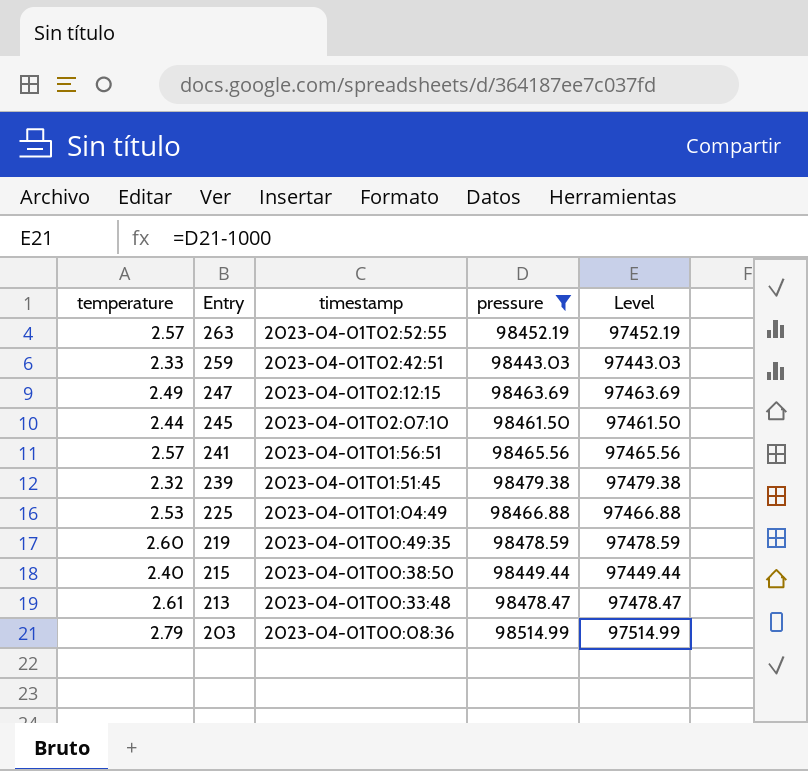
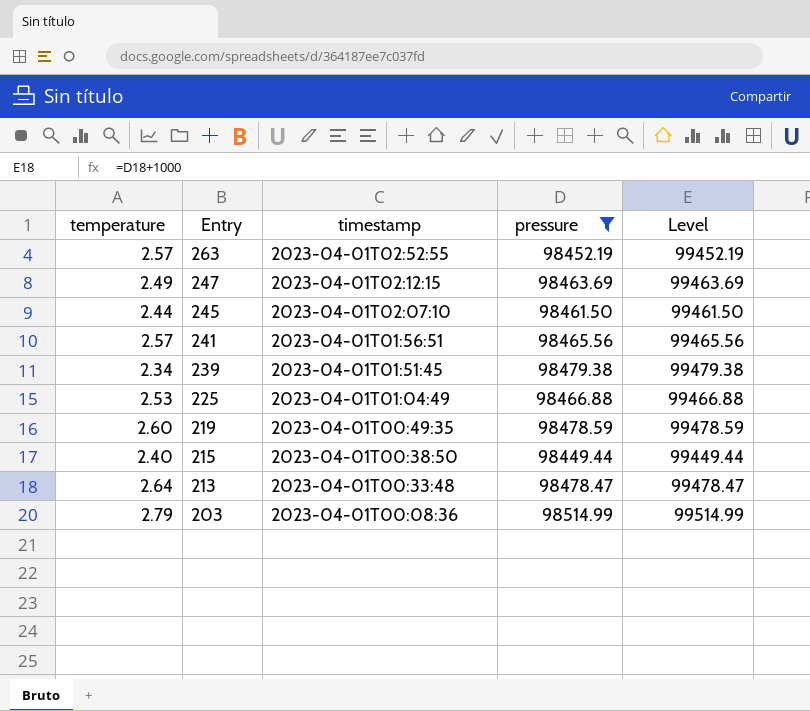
column Level | formula: [pressure] - 1000 -> [pressure] + 1000
row 259: 2.33 | 2023-04-01T02:42:51 | 98443.03 | 97443.03 -> none
239 | temperature: 2.32 -> 2.34
213 | temperature: 2.61 -> 2.64

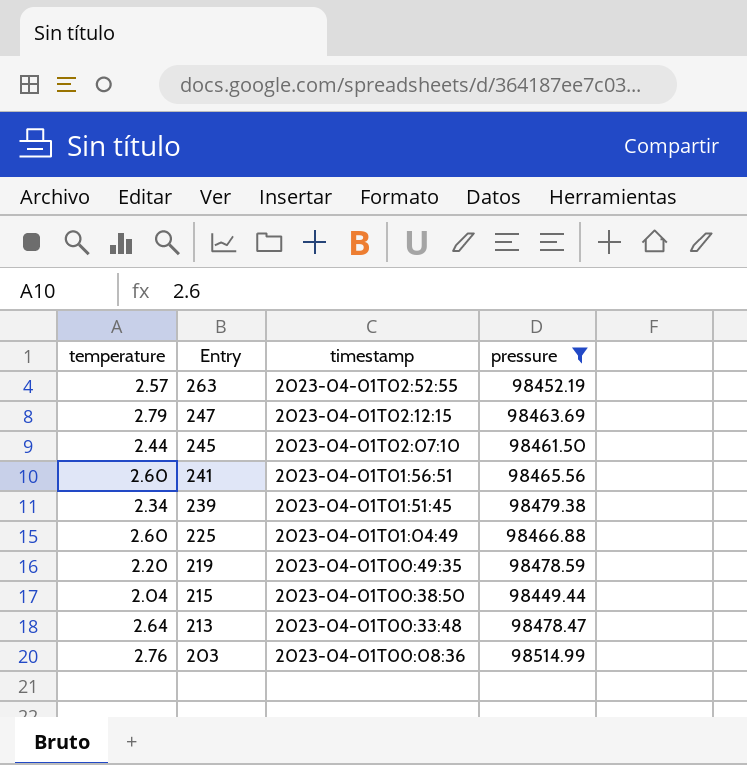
column Level | formula: [pressure] + 1000 -> none
247 | temperature: 2.49 -> 2.79
241 | temperature: 2.57 -> 2.60
225 | temperature: 2.53 -> 2.60
219 | temperature: 2.60 -> 2.20
215 | temperature: 2.40 -> 2.04
203 | temperature: 2.79 -> 2.76

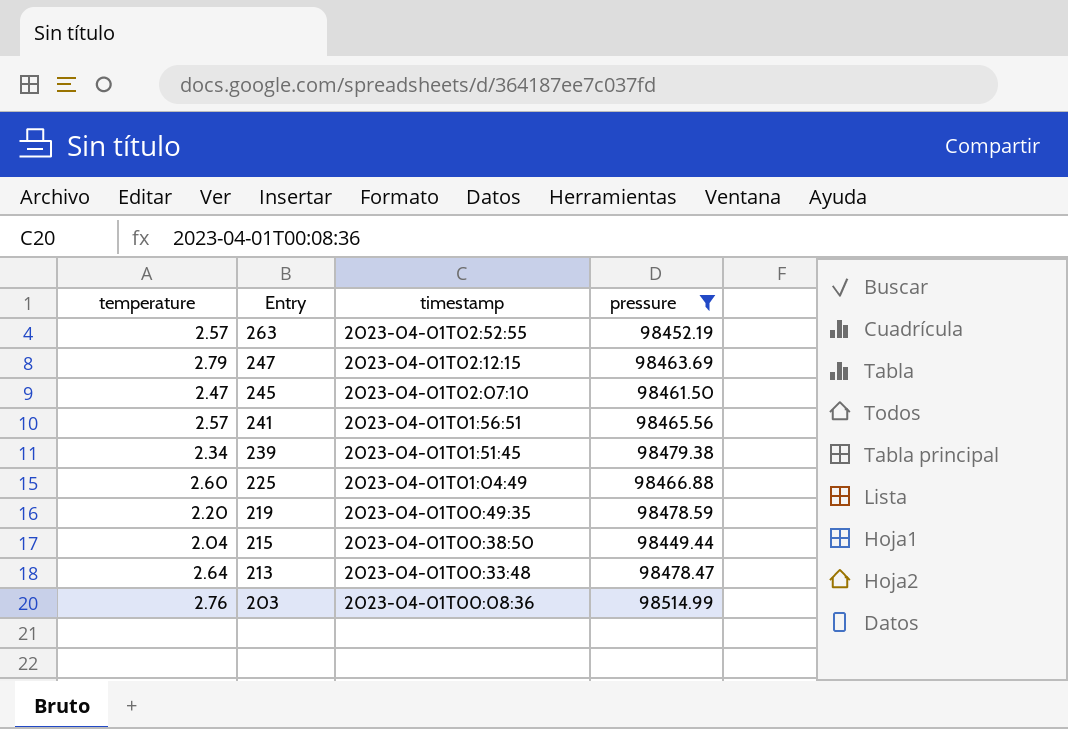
245 | temperature: 2.44 -> 2.47
241 | temperature: 2.60 -> 2.57

